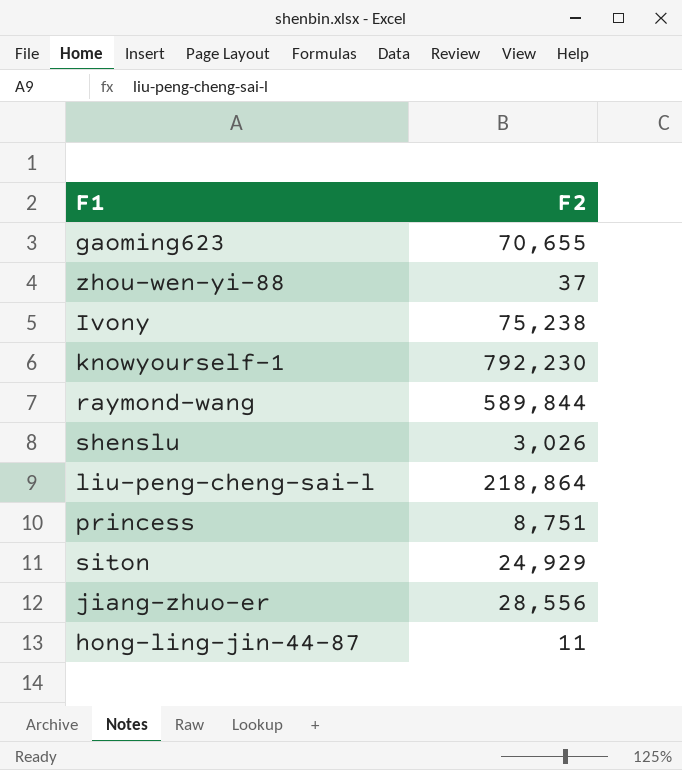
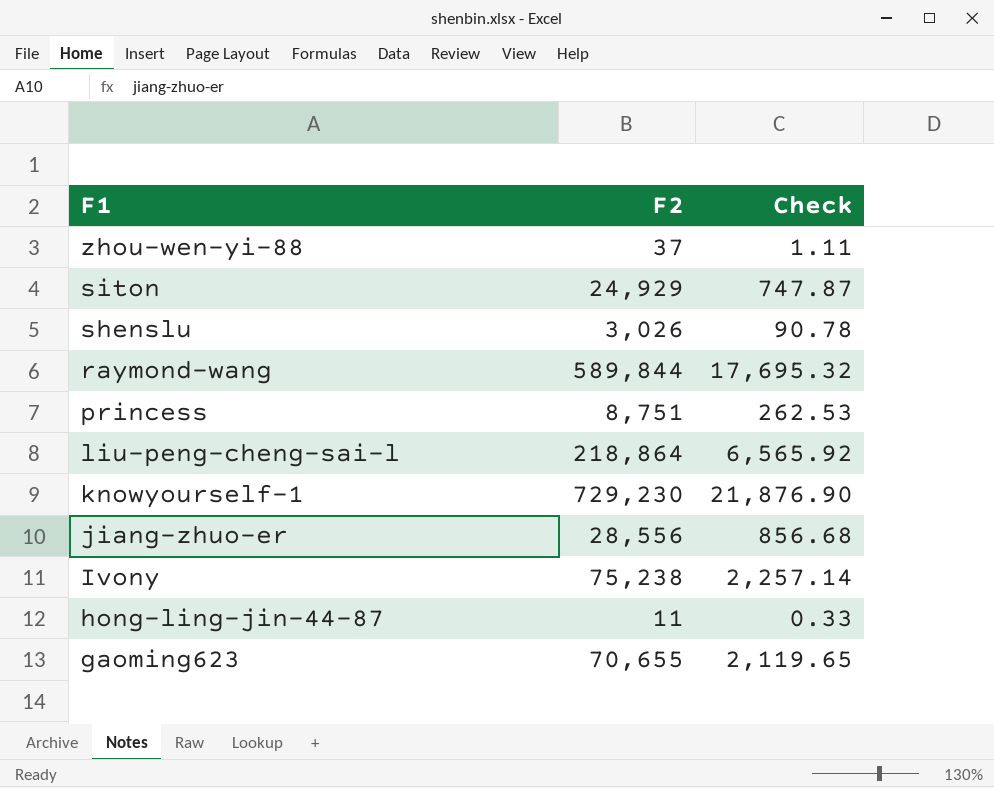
row order: none -> F1 descending
column Check | formula: none -> [F2] * 0.03
knowyourself-1 | F2: 792,230 -> 729,230

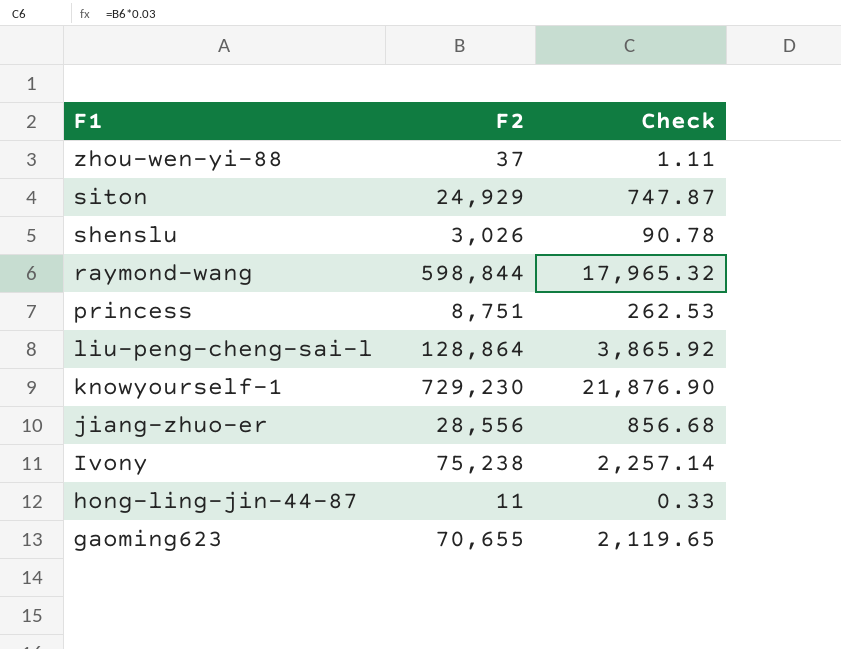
raymond-wang | F2: 589,844 -> 598,844
raymond-wang | Check: 17,695.32 -> 17,965.32
liu-peng-cheng-sai-l | F2: 218,864 -> 128,864
liu-peng-cheng-sai-l | Check: 6,565.92 -> 3,865.92

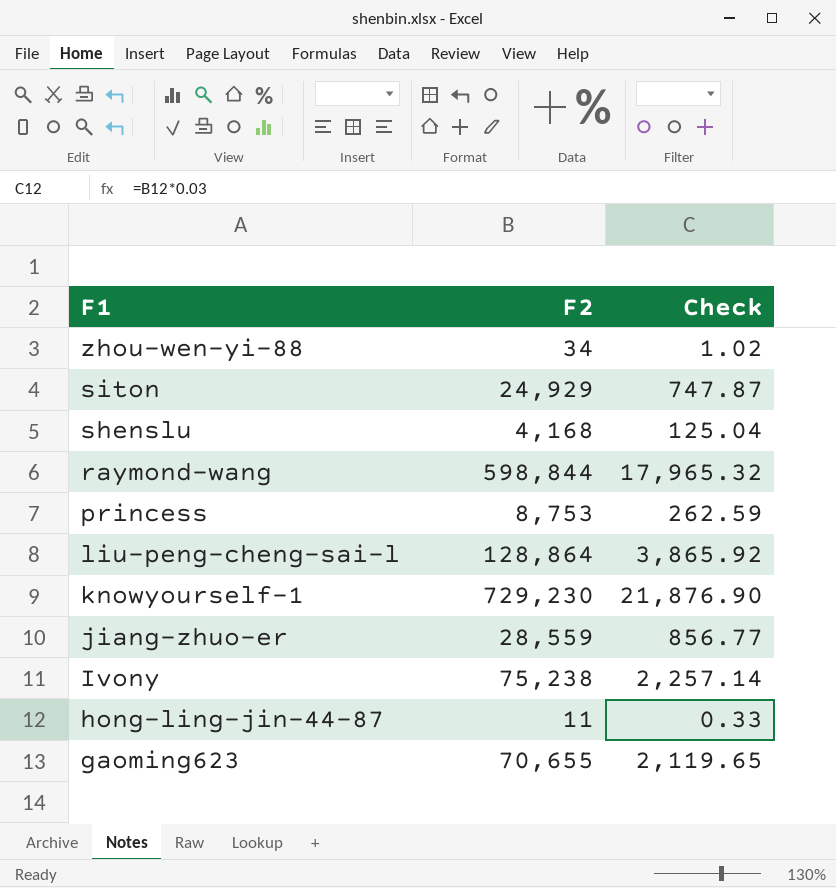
zhou-wen-yi-88 | F2: 37 -> 34
zhou-wen-yi-88 | Check: 1.11 -> 1.02
shenslu | F2: 3,026 -> 4,168
shenslu | Check: 90.78 -> 125.04
princess | F2: 8,751 -> 8,753
princess | Check: 262.53 -> 262.59
jiang-zhuo-er | F2: 28,556 -> 28,559
jiang-zhuo-er | Check: 856.68 -> 856.77

